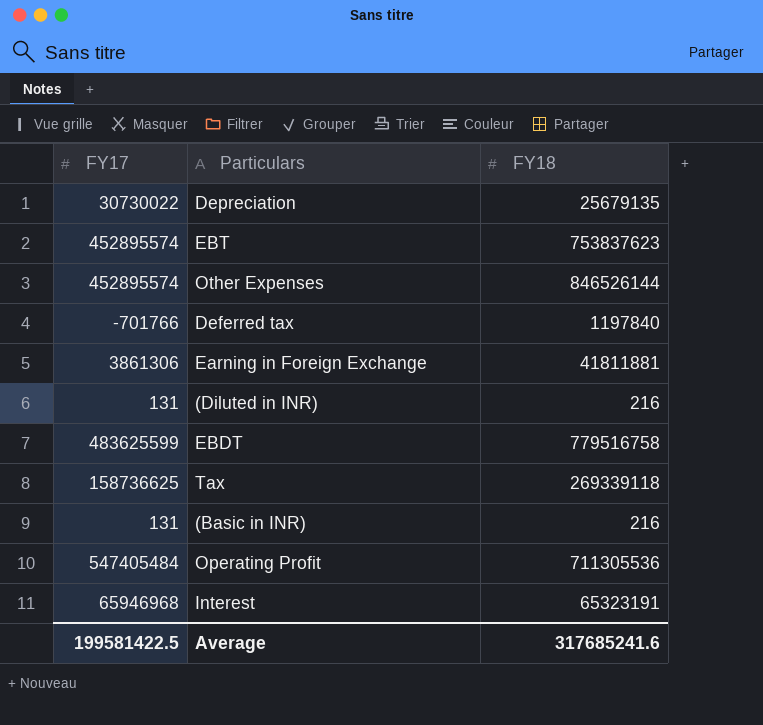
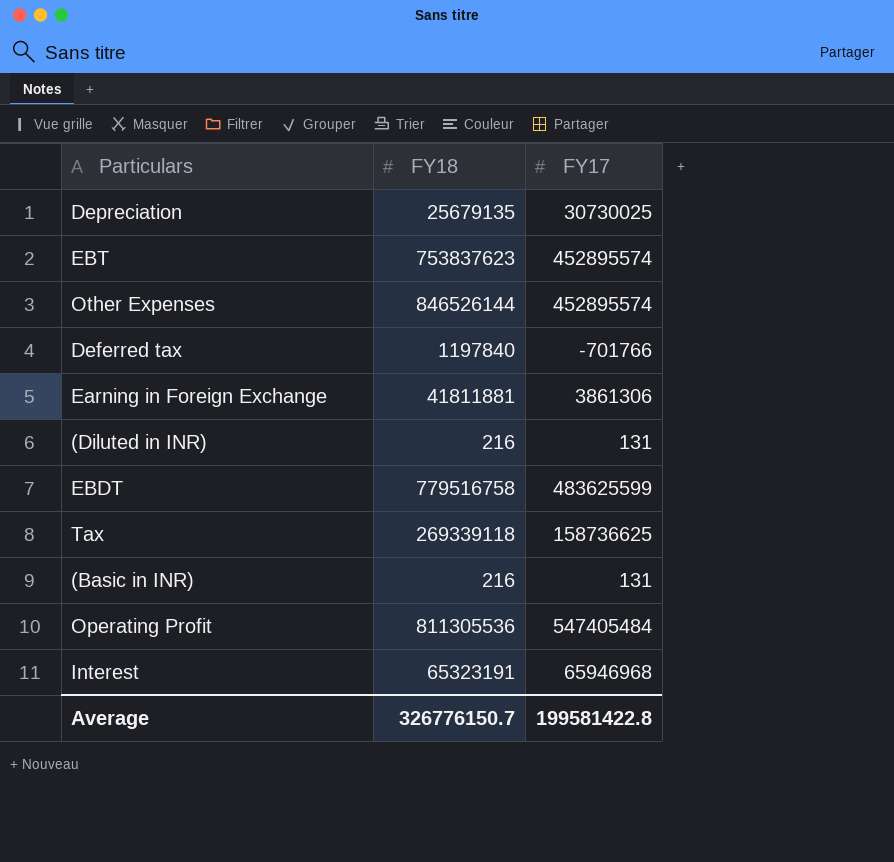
column FY17 | position: 1 -> 3
Depreciation | FY17: 30730022 -> 30730025
Operating Profit | FY18: 711305536 -> 811305536
Average | FY18: 317685241.6 -> 326776150.7
Average | FY17: 199581422.5 -> 199581422.8

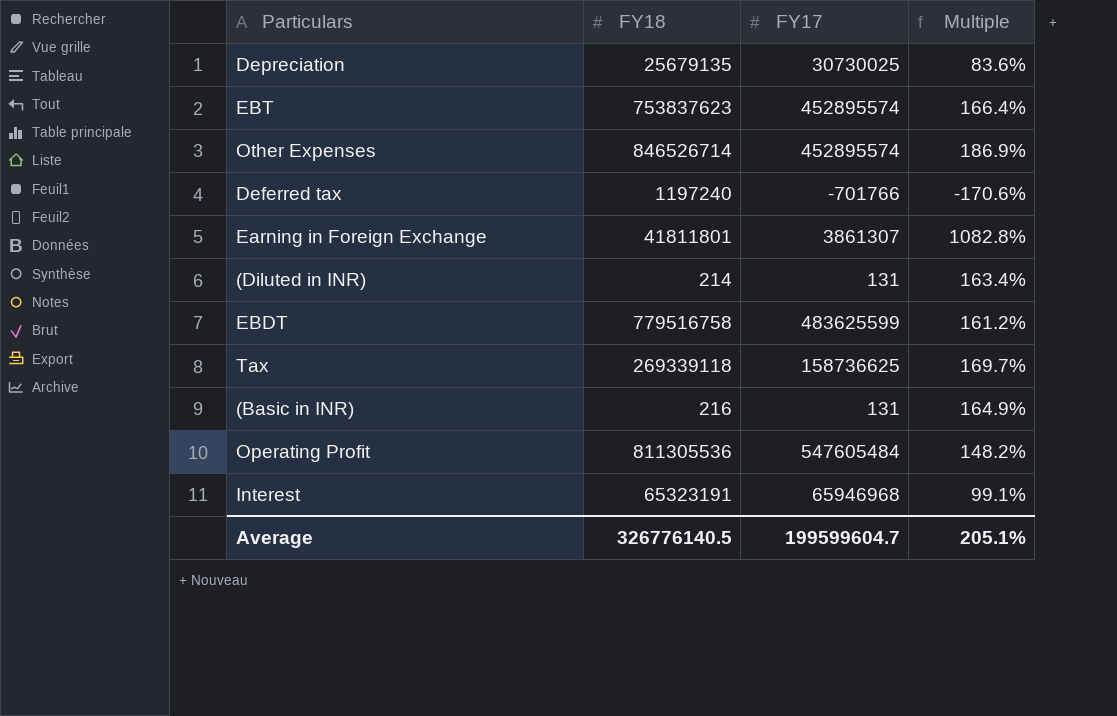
column Multiple | formula: none -> [FY18] / [FY17]
Other Expenses | FY18: 846526144 -> 846526714
Deferred tax | FY18: 1197840 -> 1197240
Earning in Foreign Exchange | FY18: 41811881 -> 41811801
Earning in Foreign Exchange | FY17: 3861306 -> 3861307
(Diluted in INR) | FY18: 216 -> 214
Operating Profit | FY17: 547405484 -> 547605484
Average | FY18: 326776150.7 -> 326776140.5
Average | FY17: 199581422.8 -> 199599604.7

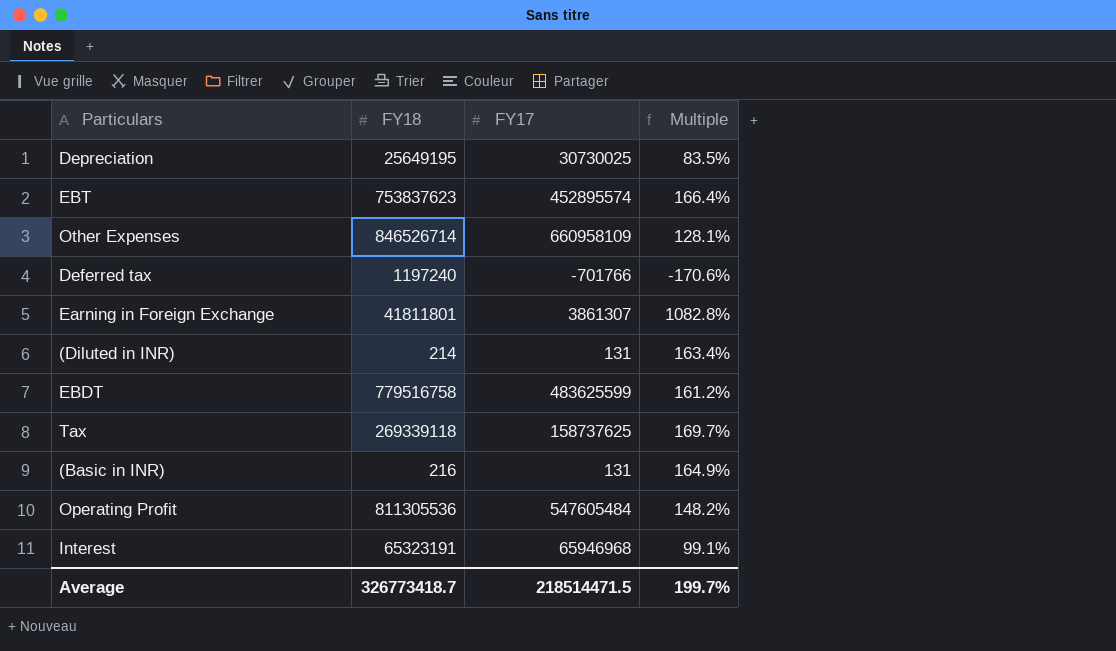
Depreciation | FY18: 25679135 -> 25649195
Depreciation | Multiple: 83.6% -> 83.5%
Other Expenses | FY17: 452895574 -> 660958109
Other Expenses | Multiple: 186.9% -> 128.1%
Tax | FY17: 158736625 -> 158737625
Average | FY18: 326776140.5 -> 326773418.7
Average | FY17: 199599604.7 -> 218514471.5
Average | Multiple: 205.1% -> 199.7%

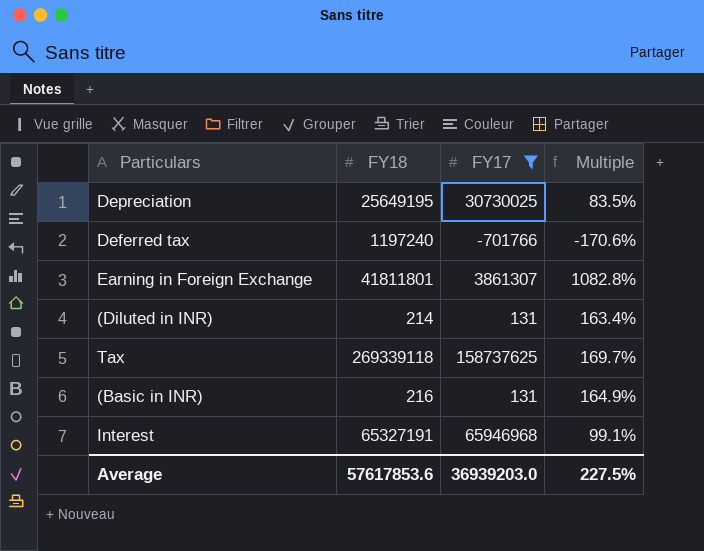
filter: none -> FY17 <= 158737625
Interest | FY18: 65323191 -> 65327191
Average | FY18: 326773418.7 -> 57617853.6
Average | FY17: 218514471.5 -> 36939203.0
Average | Multiple: 199.7% -> 227.5%

